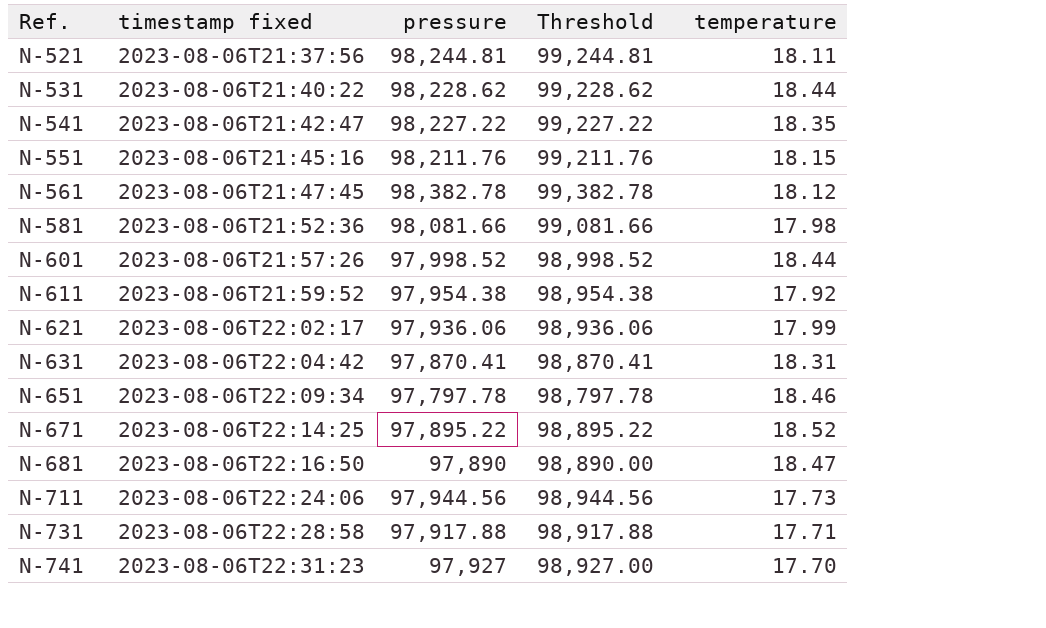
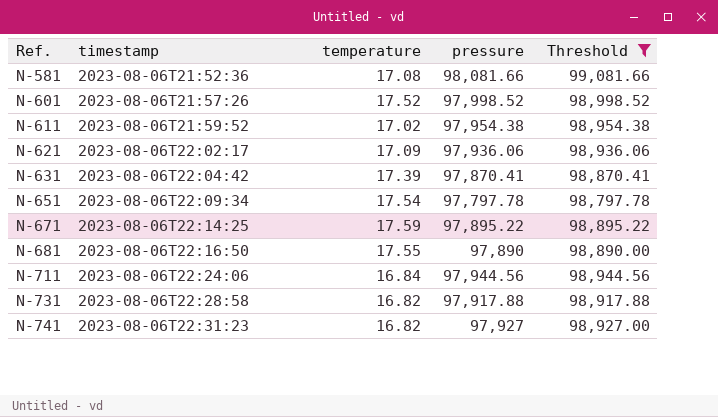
filter: none -> Threshold <= 99,081.66
column name: timestamp fixed -> timestamp
column temperature | position: 5 -> 3
N-581 | temperature: 17.98 -> 17.08
N-601 | temperature: 18.44 -> 17.52
N-611 | temperature: 17.92 -> 17.02
N-621 | temperature: 17.99 -> 17.09
N-631 | temperature: 18.31 -> 17.39
N-651 | temperature: 18.46 -> 17.54
N-671 | temperature: 18.52 -> 17.59
N-681 | temperature: 18.47 -> 17.55
N-711 | temperature: 17.73 -> 16.84
N-731 | temperature: 17.71 -> 16.82
N-741 | temperature: 17.70 -> 16.82

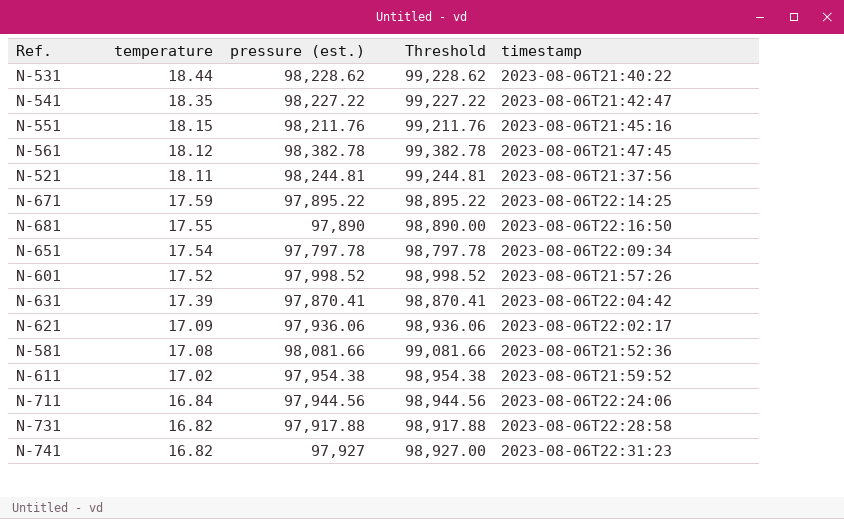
filter: Threshold <= 99,081.66 -> none
row order: Ref. ascending -> temperature descending
column name: pressure -> pressure (est.)
column timestamp | position: 2 -> 5

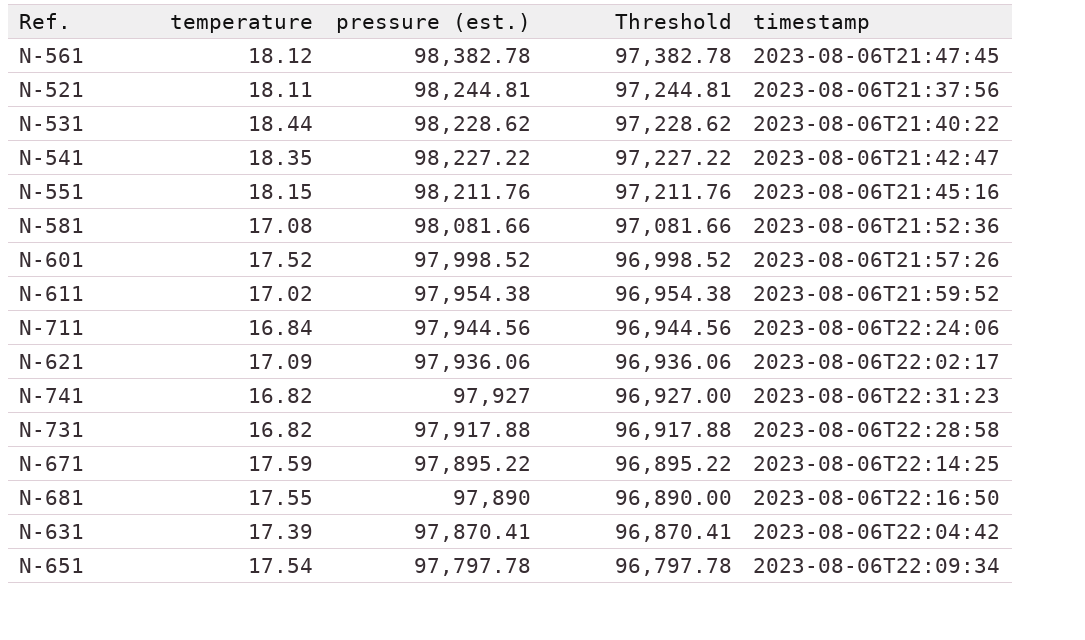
row order: temperature descending -> pressure (est.) descending
column Threshold | formula: [pressure (est.)] + 1000 -> [pressure (est.)] - 1000

